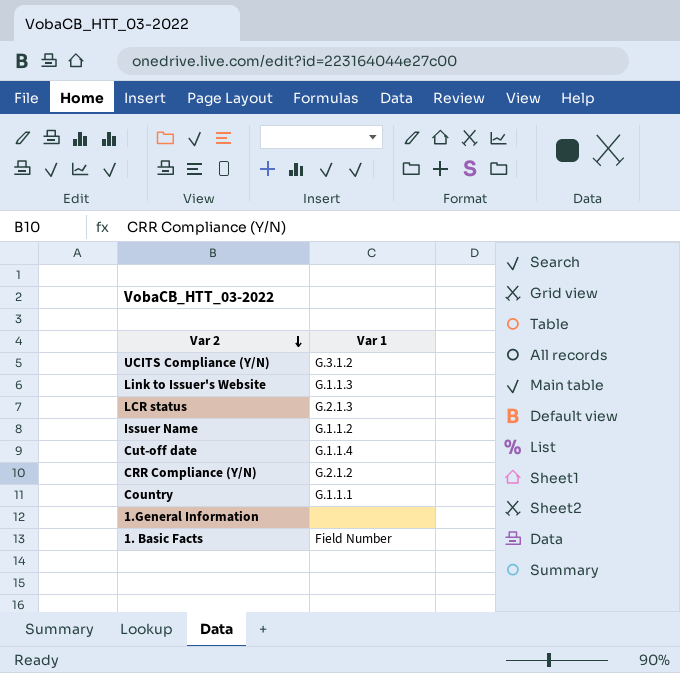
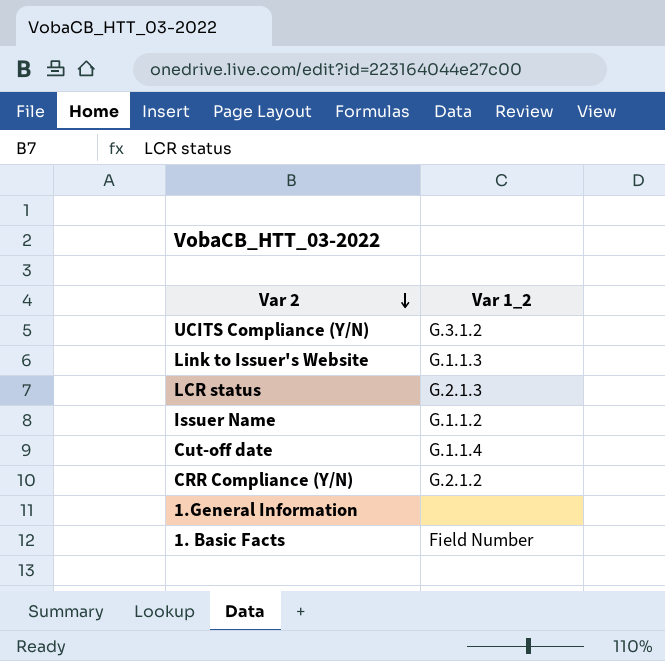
column name: Var 1 -> Var 1_2
row Country: G.1.1.1 -> none

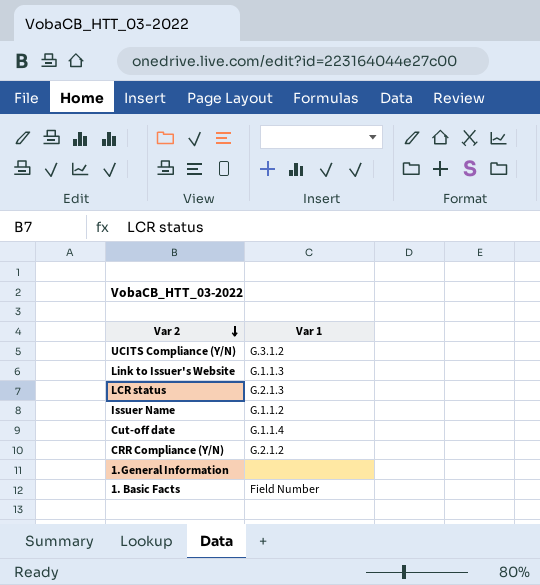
column name: Var 1_2 -> Var 1

